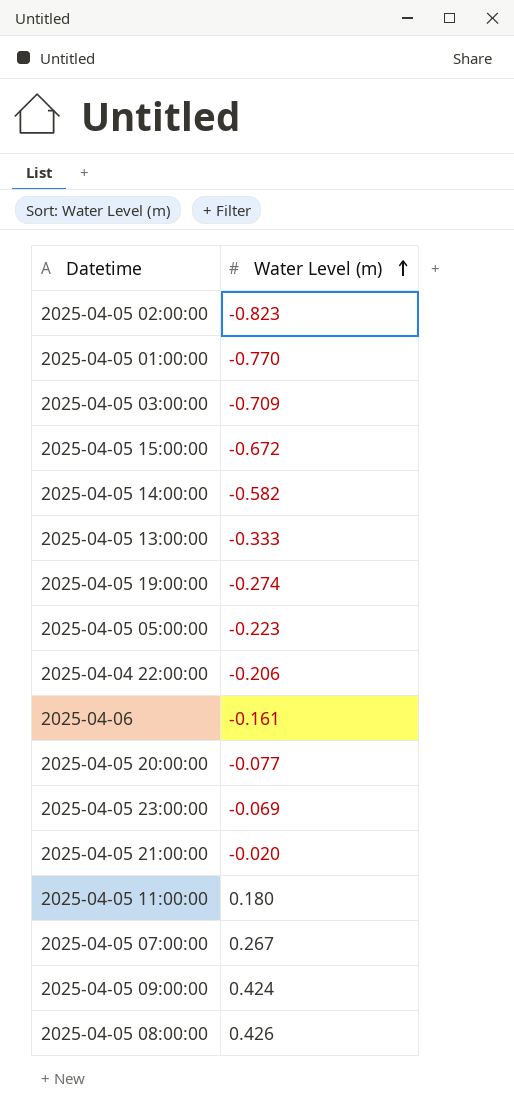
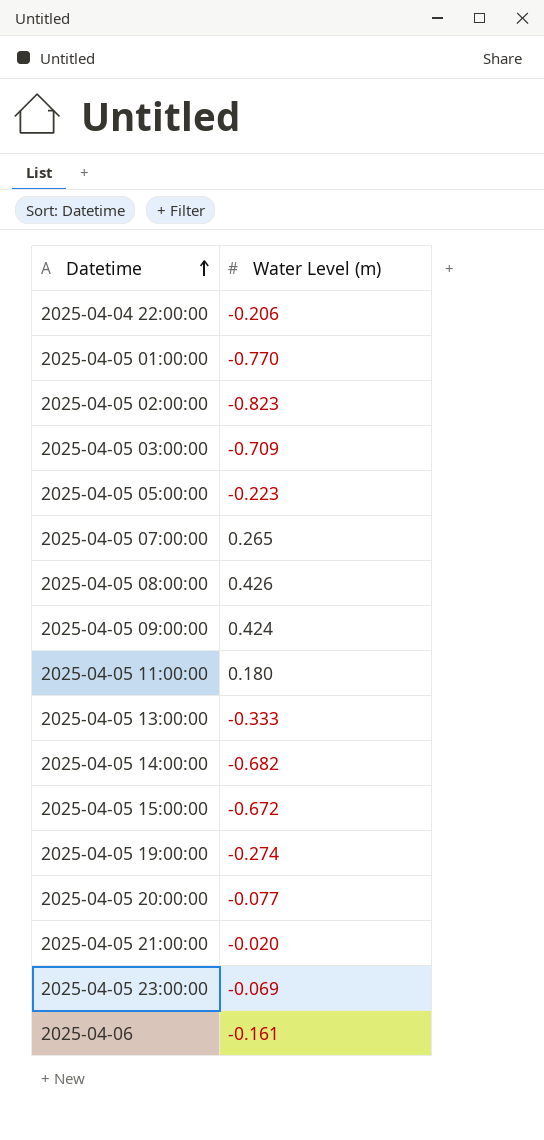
row order: Water Level (m) ascending -> Datetime ascending
2025-04-05 07:00:00 | Water Level (m): 0.267 -> 0.265
2025-04-05 14:00:00 | Water Level (m): -0.582 -> -0.682

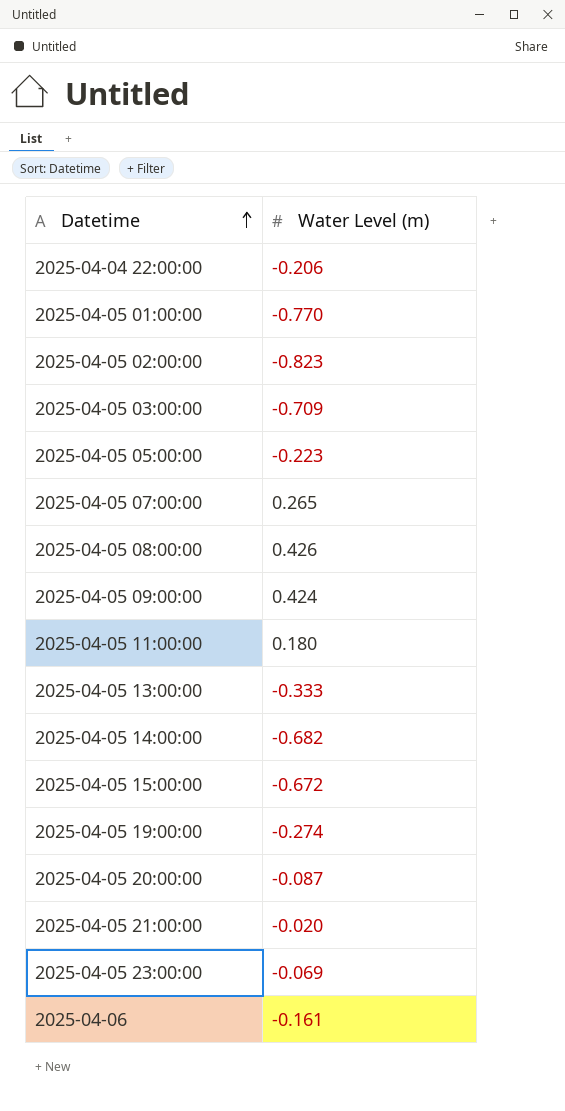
2025-04-05 20:00:00 | Water Level (m): -0.077 -> -0.087

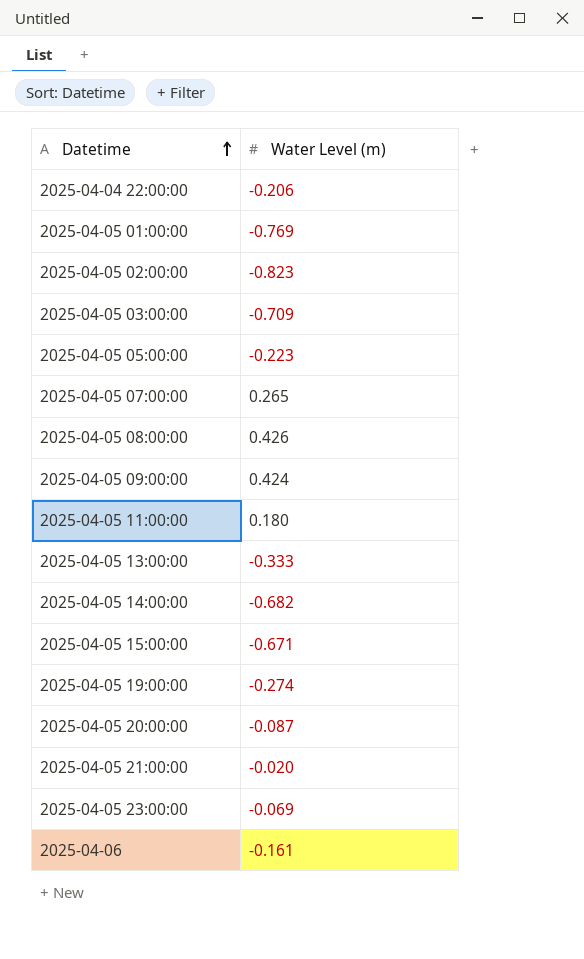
2025-04-05 01:00:00 | Water Level (m): -0.770 -> -0.769
2025-04-05 15:00:00 | Water Level (m): -0.672 -> -0.671

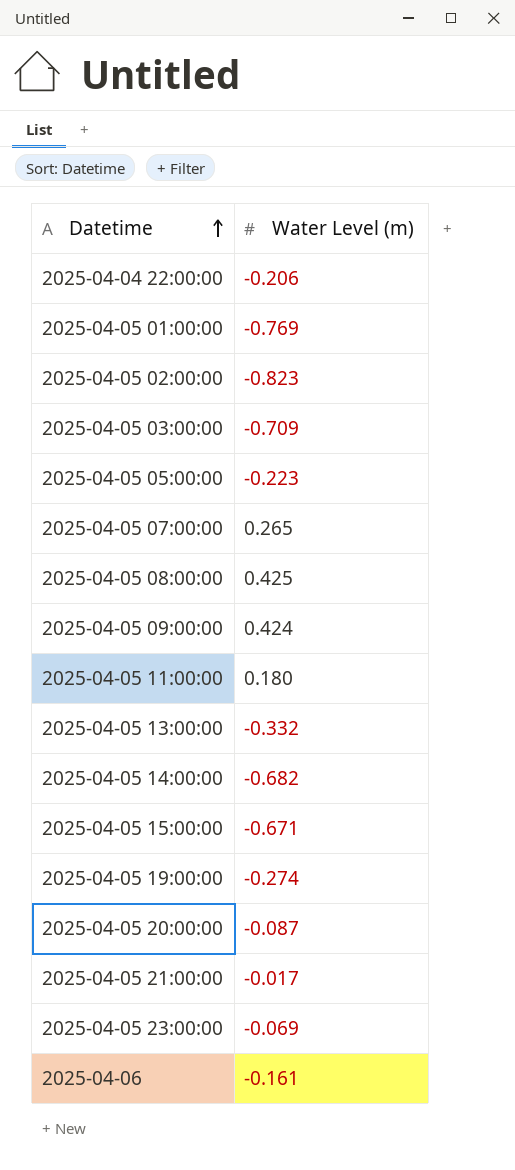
2025-04-05 08:00:00 | Water Level (m): 0.426 -> 0.425
2025-04-05 13:00:00 | Water Level (m): -0.333 -> -0.332
2025-04-05 21:00:00 | Water Level (m): -0.020 -> -0.017

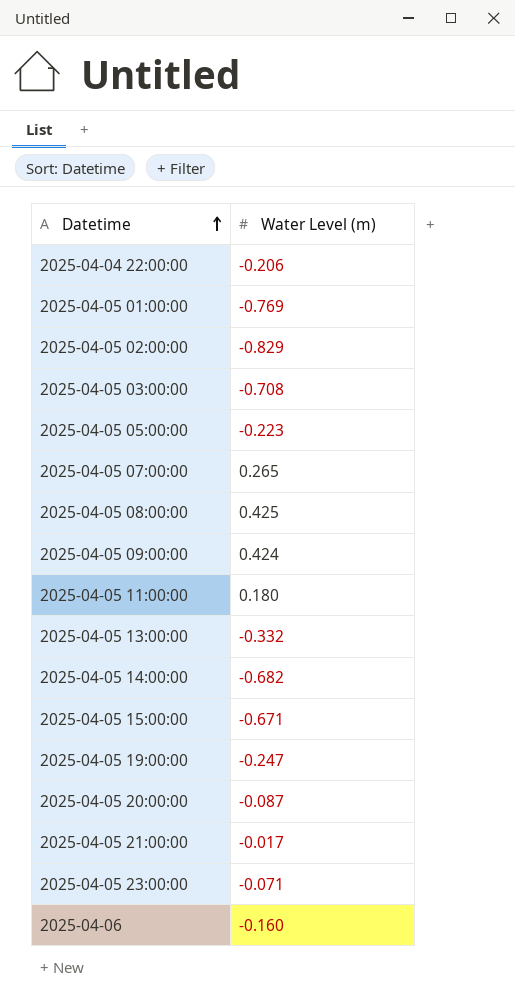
2025-04-05 02:00:00 | Water Level (m): -0.823 -> -0.829
2025-04-05 03:00:00 | Water Level (m): -0.709 -> -0.708
2025-04-05 19:00:00 | Water Level (m): -0.274 -> -0.247
2025-04-05 23:00:00 | Water Level (m): -0.069 -> -0.071
2025-04-06 | Water Level (m): -0.161 -> -0.160

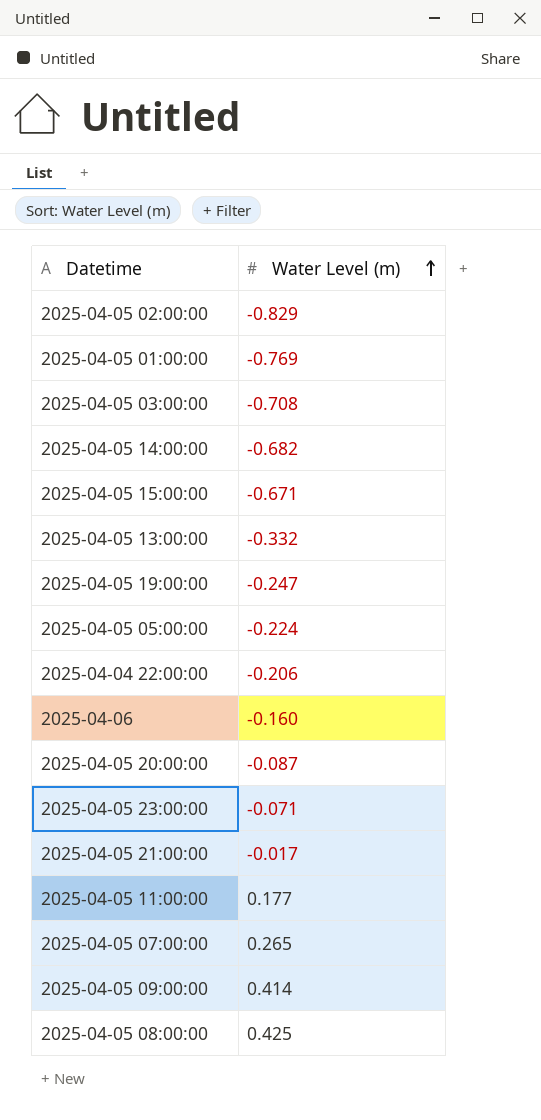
row order: Datetime ascending -> Water Level (m) ascending
2025-04-05 05:00:00 | Water Level (m): -0.223 -> -0.224
2025-04-05 11:00:00 | Water Level (m): 0.180 -> 0.177
2025-04-05 09:00:00 | Water Level (m): 0.424 -> 0.414

